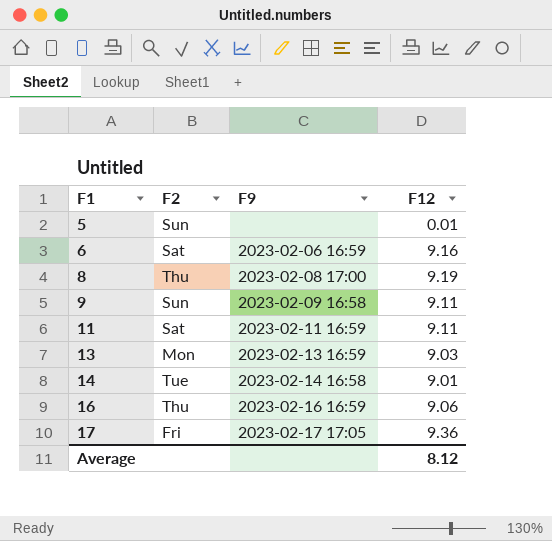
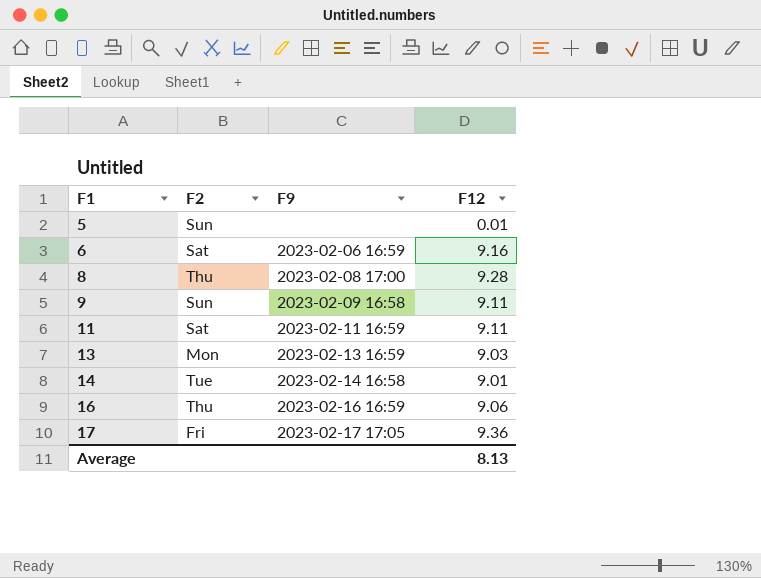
8 | F12: 9.19 -> 9.28
Average | F12: 8.12 -> 8.13

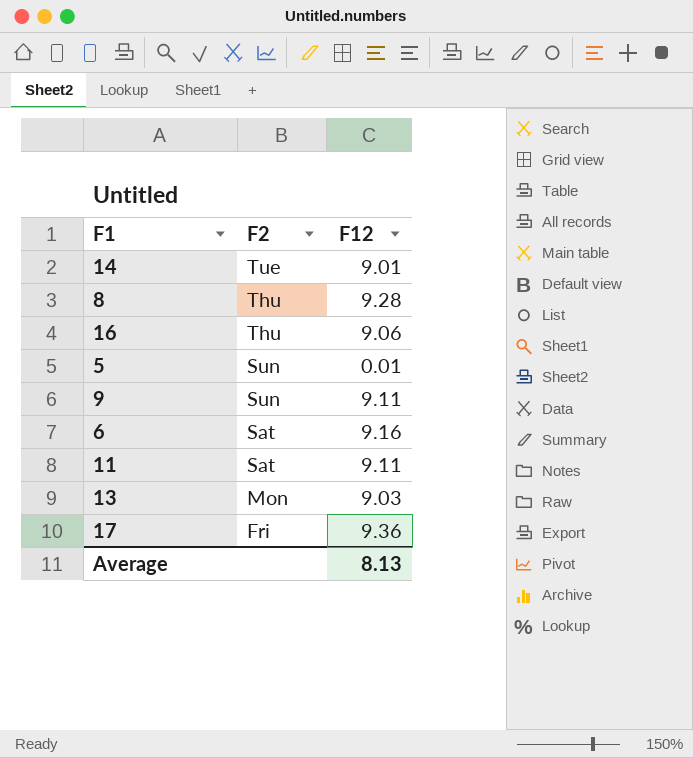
row order: F1 ascending -> F2 descending
column F9 | position: 3 -> none

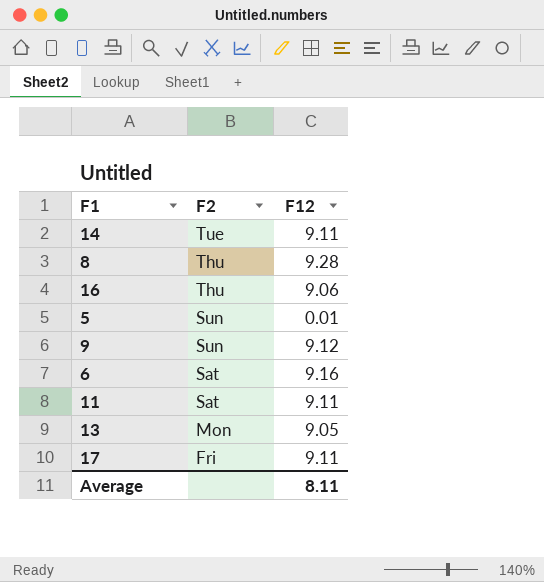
14 | F12: 9.01 -> 9.11
9 | F12: 9.11 -> 9.12
13 | F12: 9.03 -> 9.05
17 | F12: 9.36 -> 9.11
Average | F12: 8.13 -> 8.11

